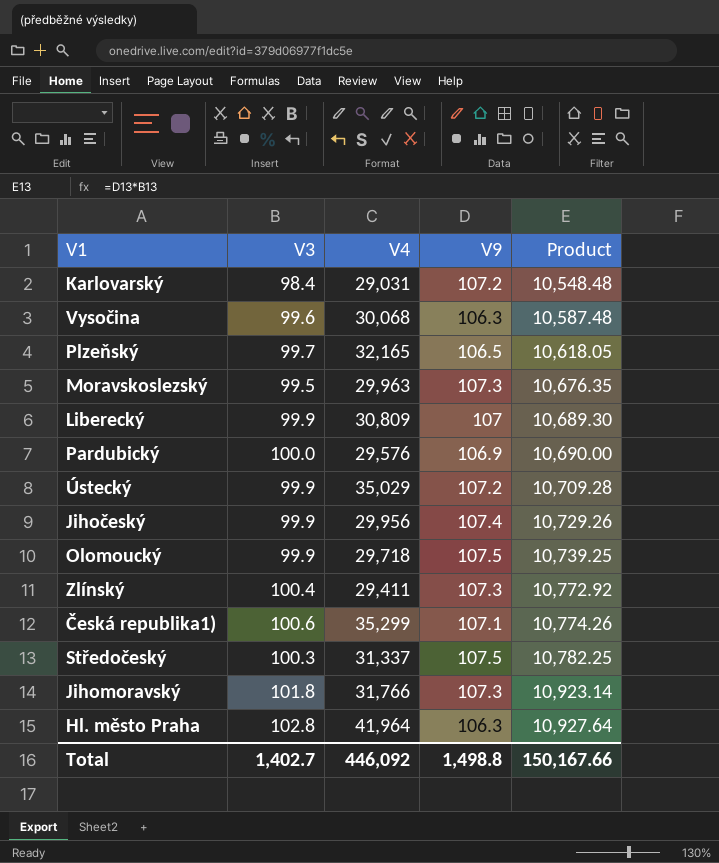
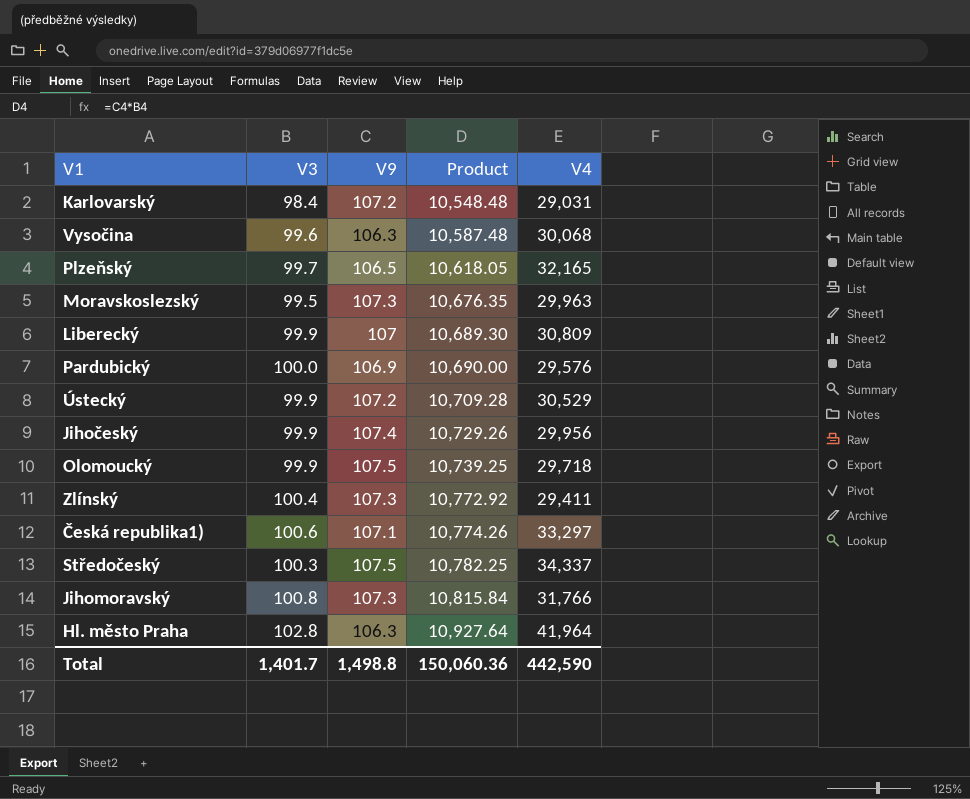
column V4 | position: 3 -> 5
Ústecký | V4: 35,029 -> 30,529
Česká republika1) | V4: 35,299 -> 33,297
Středočeský | V4: 31,337 -> 34,337
Jihomoravský | V3: 101.8 -> 100.8
Jihomoravský | Product: 10,923.14 -> 10,815.84
Total | V3: 1,402.7 -> 1,401.7
Total | Product: 150,167.66 -> 150,060.36
Total | V4: 446,092 -> 442,590

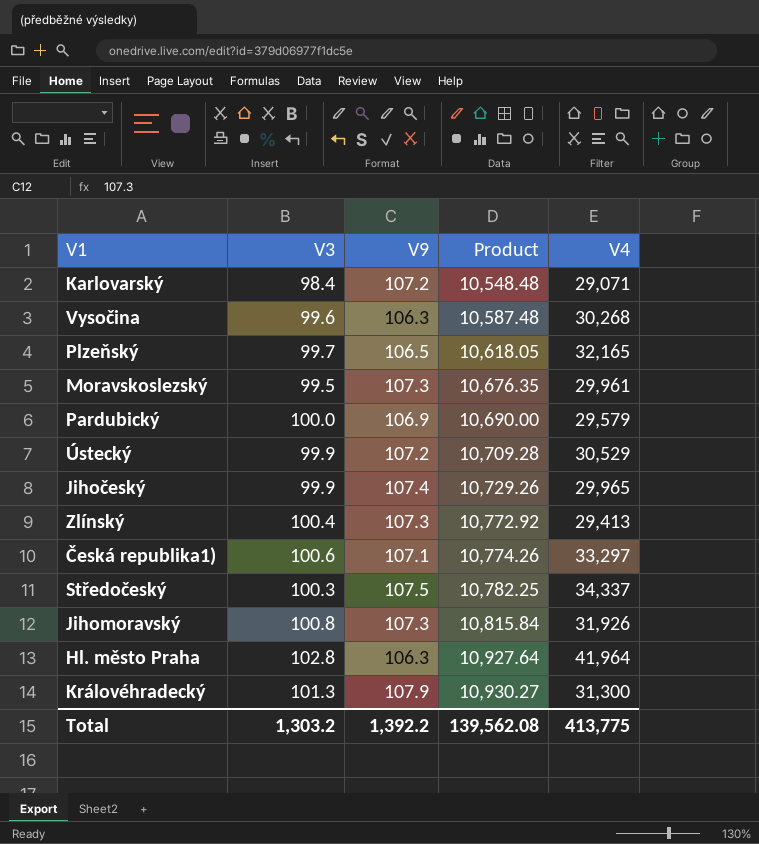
row Liberecký: 99.9 | 107 | 10,689.30 | 30,809 -> none
row Olomoucký: 99.9 | 107.5 | 10,739.25 | 29,718 -> none
Karlovarský | V4: 29,031 -> 29,071
Vysočina | V4: 30,068 -> 30,268
Moravskoslezský | V4: 29,963 -> 29,961
Pardubický | V4: 29,576 -> 29,579
Jihočeský | V4: 29,956 -> 29,965
Zlínský | V4: 29,411 -> 29,413
Jihomoravský | V4: 31,766 -> 31,926
row Královéhradecký: none -> 101.3 | 107.9 | 10,930.27 | 31,300
Total | V3: 1,401.7 -> 1,303.2
Total | V9: 1,498.8 -> 1,392.2
Total | Product: 150,060.36 -> 139,562.08
Total | V4: 442,590 -> 413,775

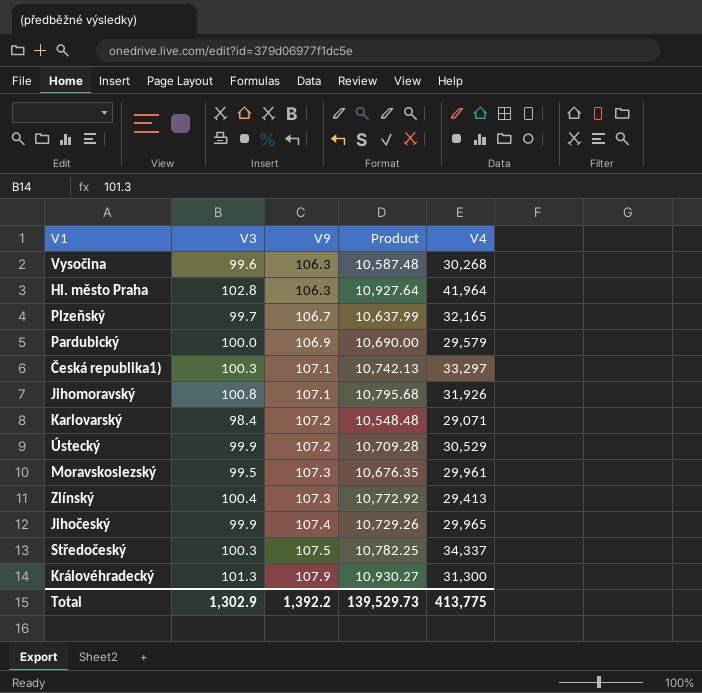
row order: Product ascending -> V9 ascending
Plzeňský | V9: 106.5 -> 106.7
Plzeňský | Product: 10,618.05 -> 10,637.99
Česká republika1) | V3: 100.6 -> 100.3
Česká republika1) | Product: 10,774.26 -> 10,742.13
Jihomoravský | V9: 107.3 -> 107.1
Jihomoravský | Product: 10,815.84 -> 10,795.68
Total | V3: 1,303.2 -> 1,302.9
Total | Product: 139,562.08 -> 139,529.73

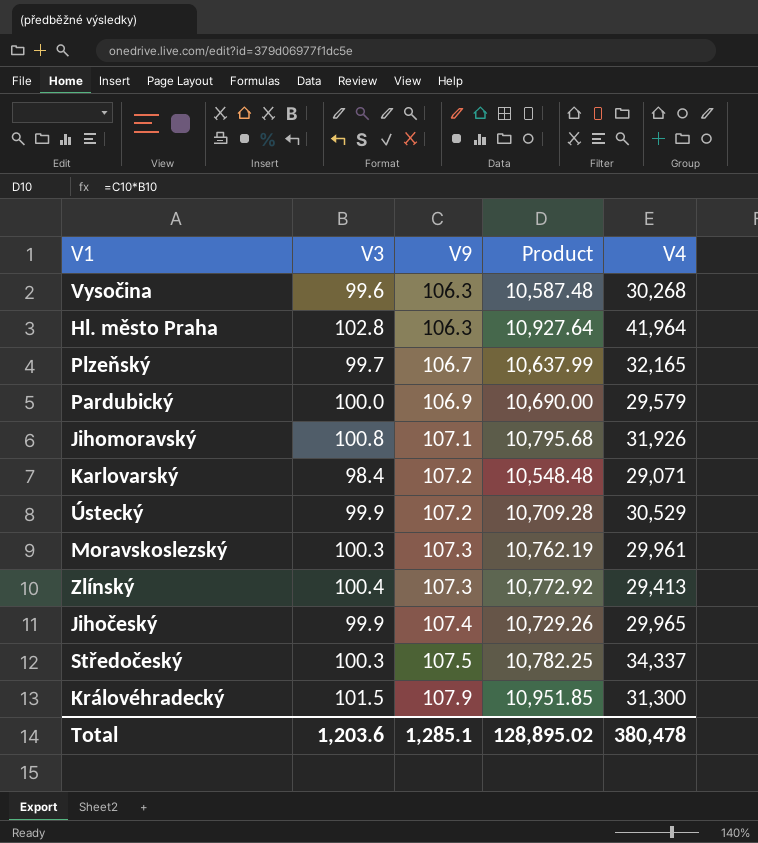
row Česká republika1): 100.3 | 107.1 | 10,742.13 | 33,297 -> none
Moravskoslezský | V3: 99.5 -> 100.3
Moravskoslezský | Product: 10,676.35 -> 10,762.19
Královéhradecký | V3: 101.3 -> 101.5
Královéhradecký | Product: 10,930.27 -> 10,951.85
Total | V3: 1,302.9 -> 1,203.6
Total | V9: 1,392.2 -> 1,285.1
Total | Product: 139,529.73 -> 128,895.02
Total | V4: 413,775 -> 380,478

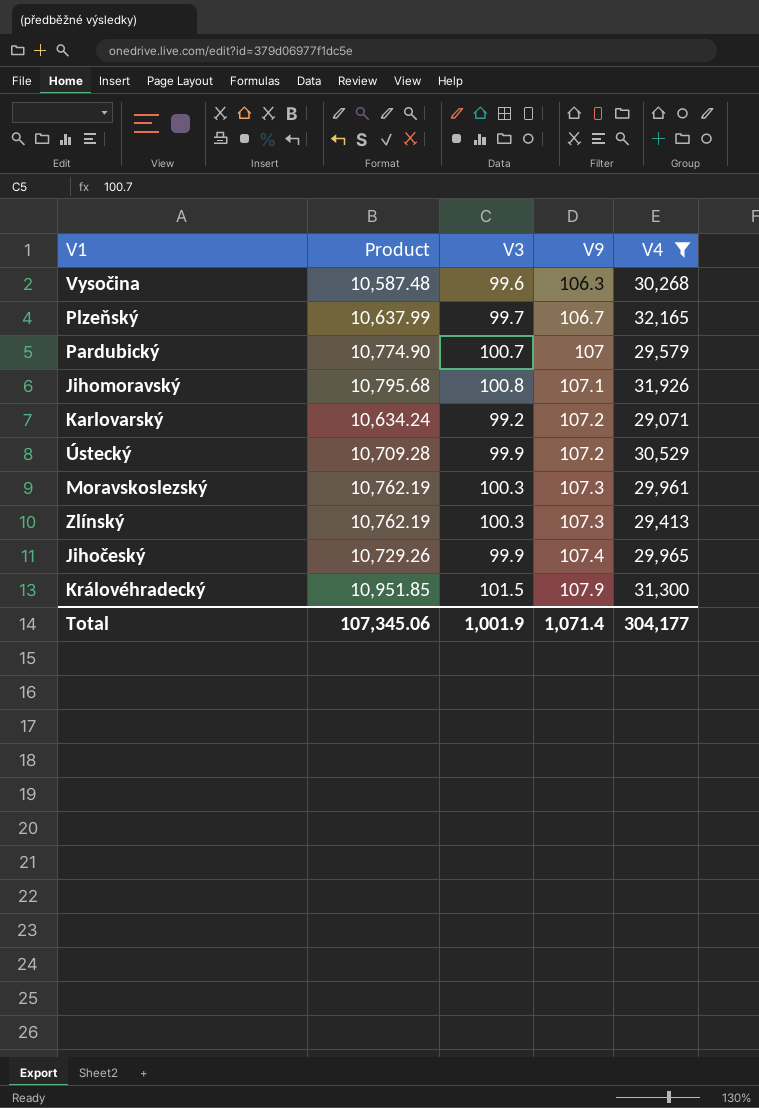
filter: none -> V4 <= 32,165
column Product | position: 4 -> 2
Pardubický | Product: 10,690.00 -> 10,774.90
Pardubický | V3: 100.0 -> 100.7
Pardubický | V9: 106.9 -> 107
Karlovarský | Product: 10,548.48 -> 10,634.24
Karlovarský | V3: 98.4 -> 99.2
Zlínský | Product: 10,772.92 -> 10,762.19
Zlínský | V3: 100.4 -> 100.3
Total | Product: 128,895.02 -> 107,345.06
Total | V3: 1,203.6 -> 1,001.9
Total | V9: 1,285.1 -> 1,071.4
Total | V4: 380,478 -> 304,177

